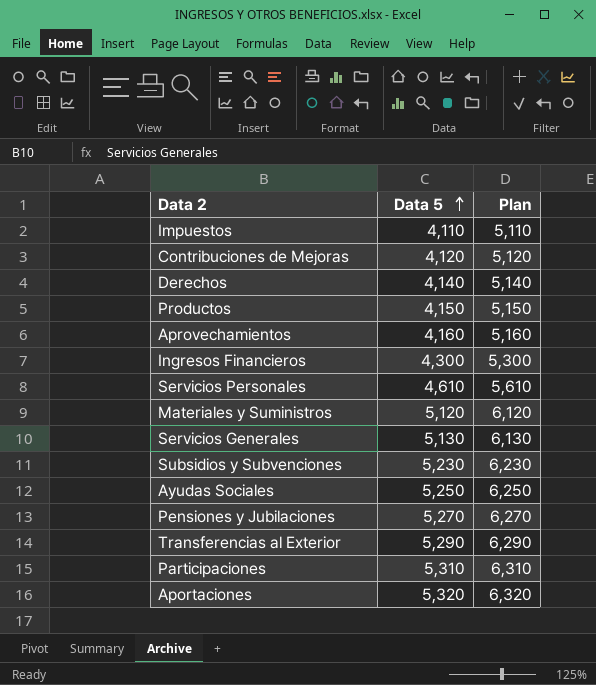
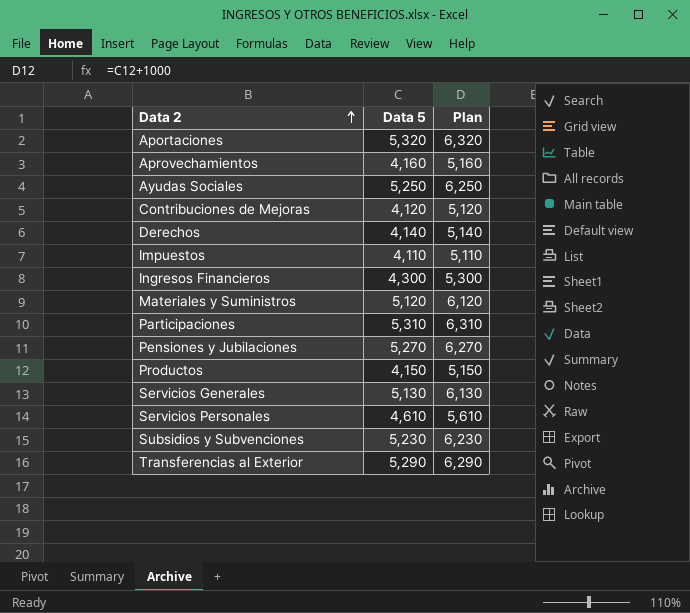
row order: Data 5 ascending -> Data 2 ascending

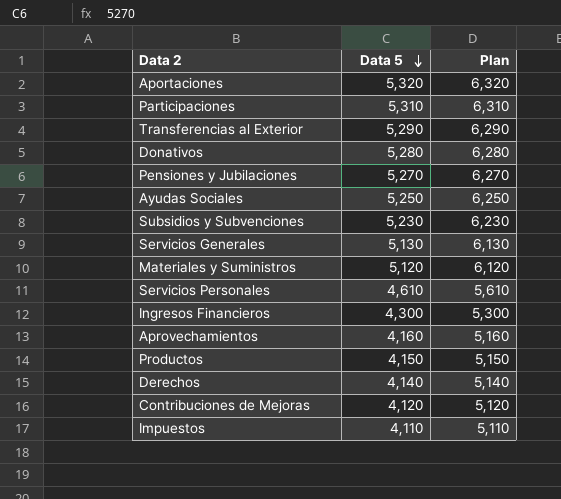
row order: Data 2 ascending -> Data 5 descending
row Donativos: none -> 5,280 | 6,280

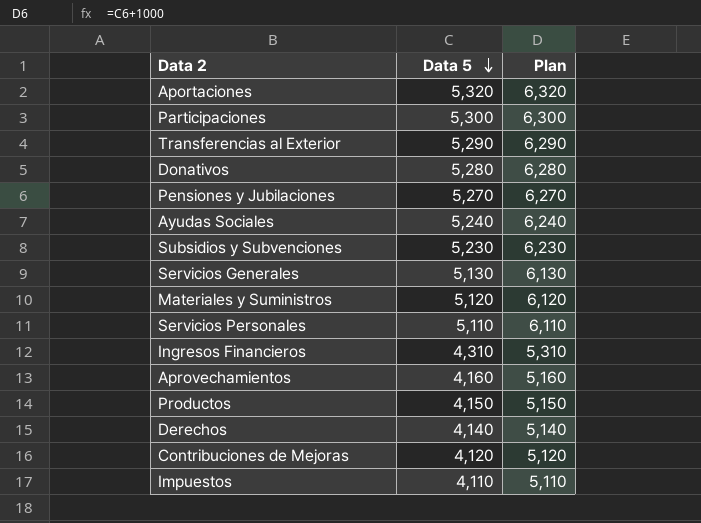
Participaciones | Data 5: 5,310 -> 5,300
Participaciones | Plan: 6,310 -> 6,300
Ayudas Sociales | Data 5: 5,250 -> 5,240
Ayudas Sociales | Plan: 6,250 -> 6,240
Servicios Personales | Data 5: 4,610 -> 5,110
Servicios Personales | Plan: 5,610 -> 6,110
Ingresos Financieros | Data 5: 4,300 -> 4,310
Ingresos Financieros | Plan: 5,300 -> 5,310

